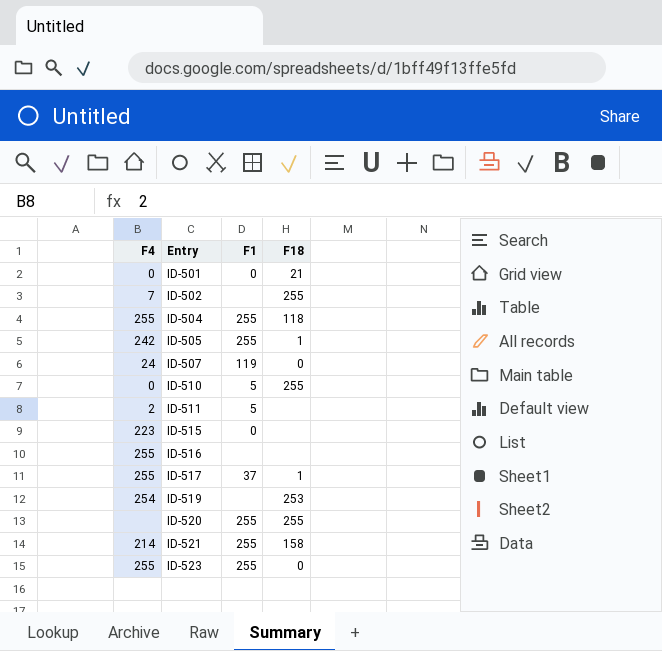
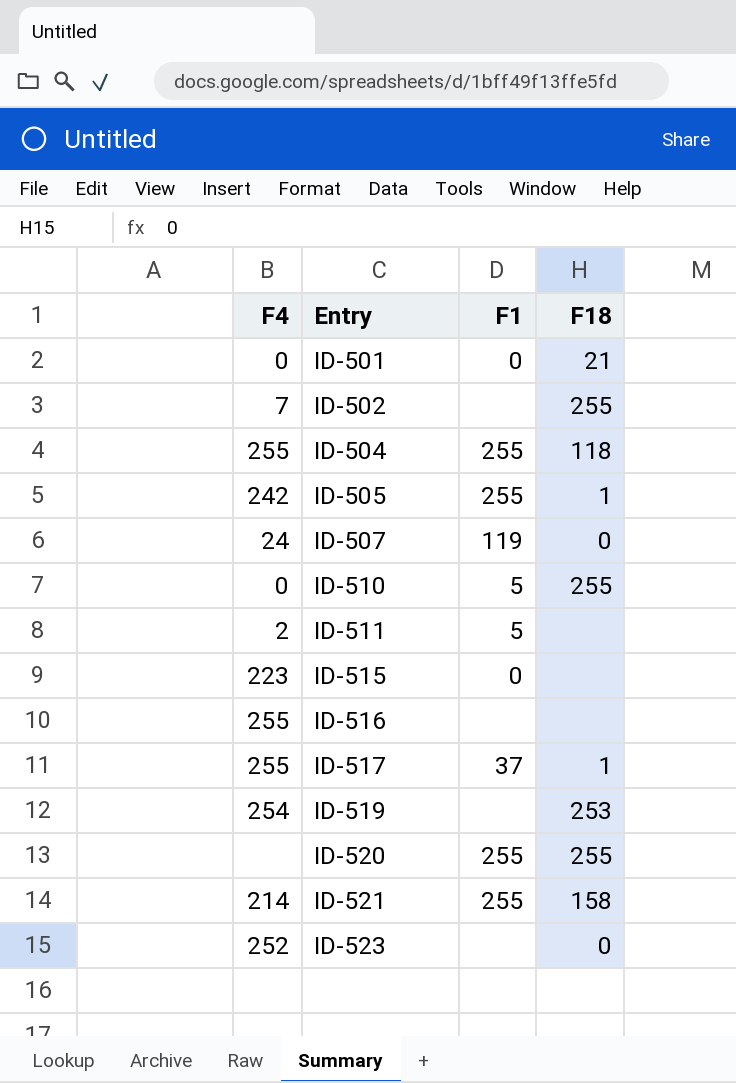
ID-523 | F4: 255 -> 252
ID-523 | F1: 255 -> none

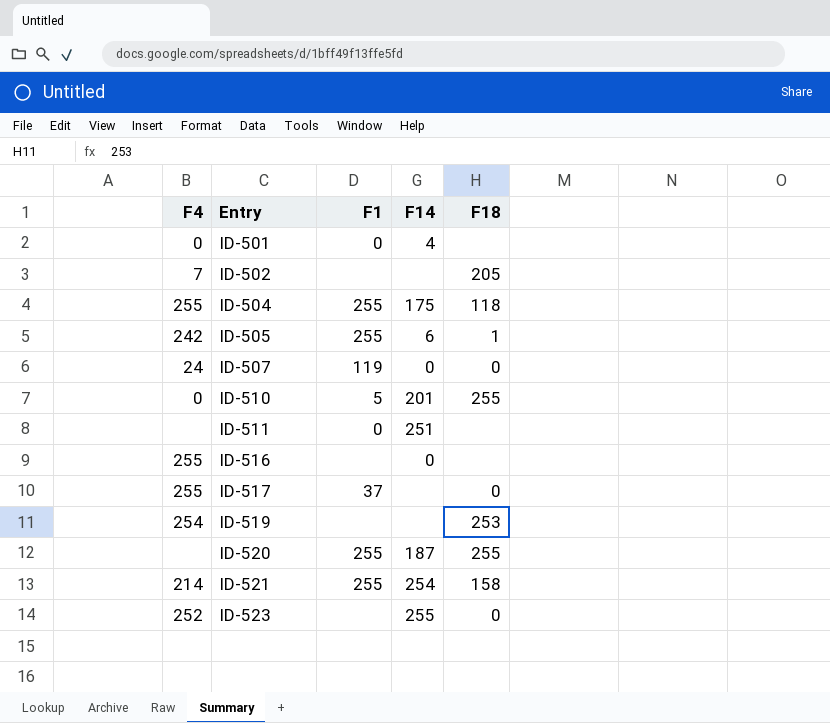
column F14 | position: none -> 4
row ID-515: 223 | 0 | none -> none
ID-501 | F18: 21 -> none
ID-502 | F18: 255 -> 205
ID-511 | F4: 2 -> none
ID-511 | F1: 5 -> 0
ID-517 | F18: 1 -> 0

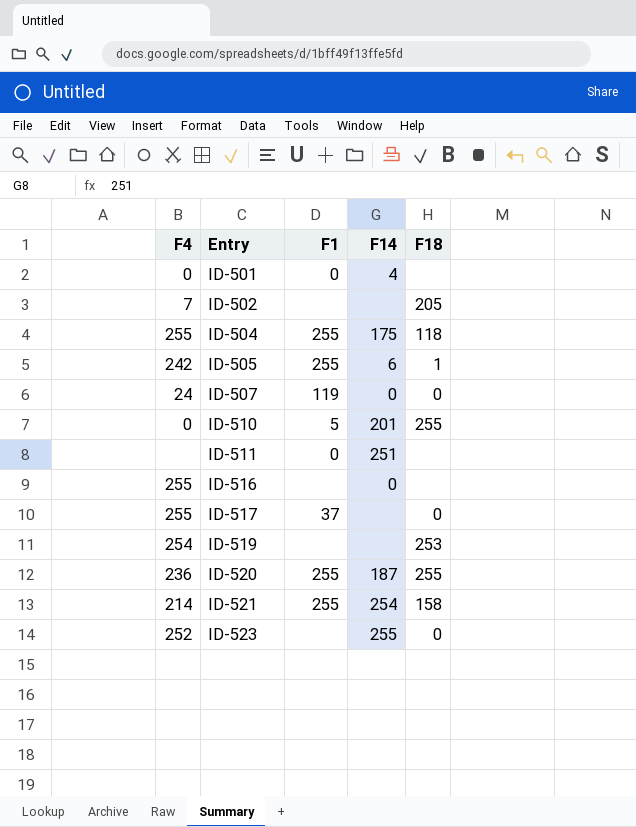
ID-520 | F4: none -> 236

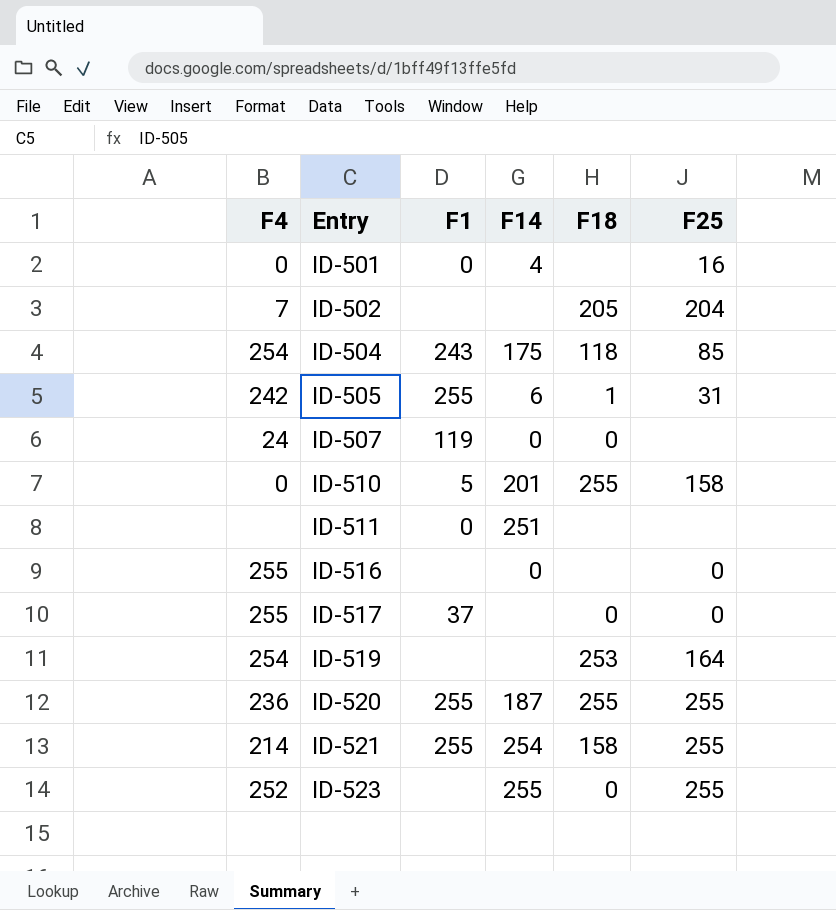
column F25 | position: none -> 6
ID-504 | F4: 255 -> 254
ID-504 | F1: 255 -> 243

